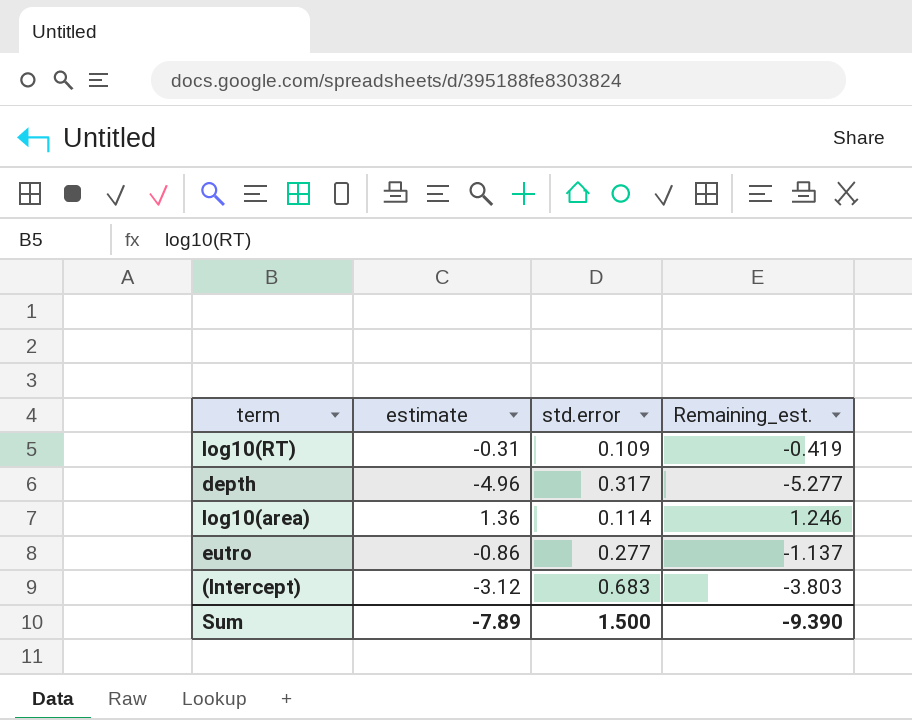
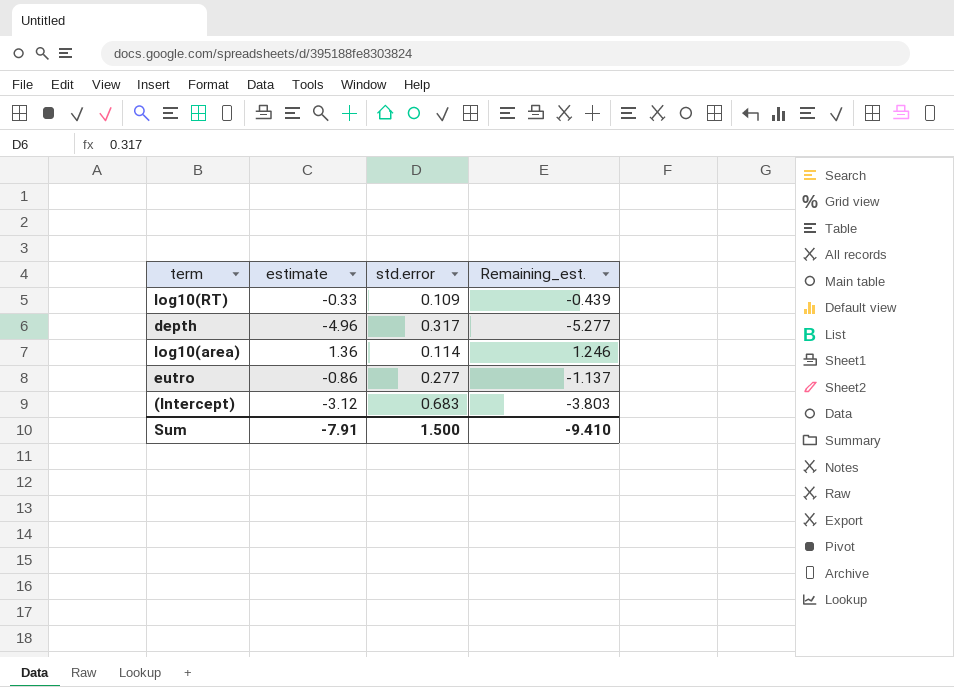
log10(RT) | estimate: -0.31 -> -0.33
log10(RT) | Remaining_est.: -0.419 -> -0.439
Sum | estimate: -7.89 -> -7.91
Sum | Remaining_est.: -9.390 -> -9.410

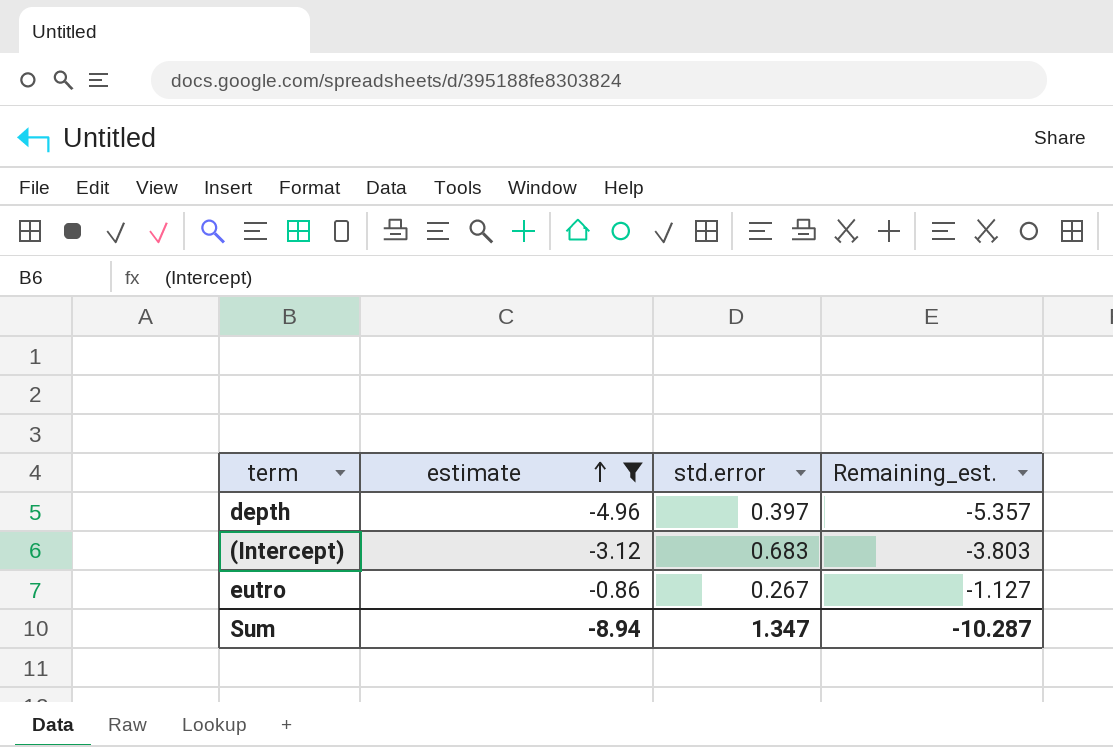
filter: none -> estimate <= -0.86
row order: none -> estimate ascending
depth | std.error: 0.317 -> 0.397
depth | Remaining_est.: -5.277 -> -5.357
eutro | std.error: 0.277 -> 0.267
eutro | Remaining_est.: -1.137 -> -1.127
Sum | estimate: -7.91 -> -8.94
Sum | std.error: 1.500 -> 1.347
Sum | Remaining_est.: -9.410 -> -10.287

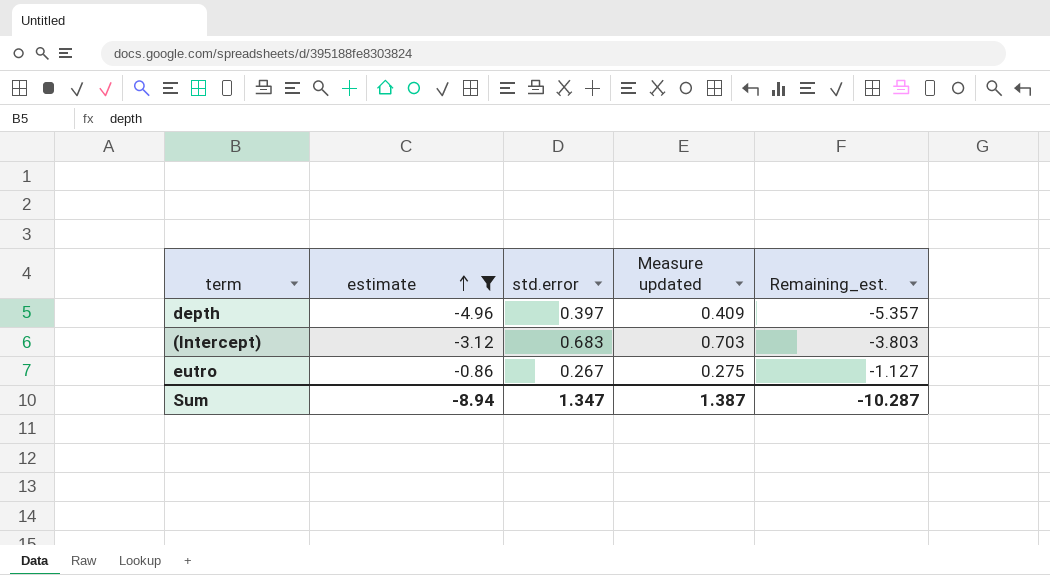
column Measure updated | formula: none -> [std.error] * 1.03

